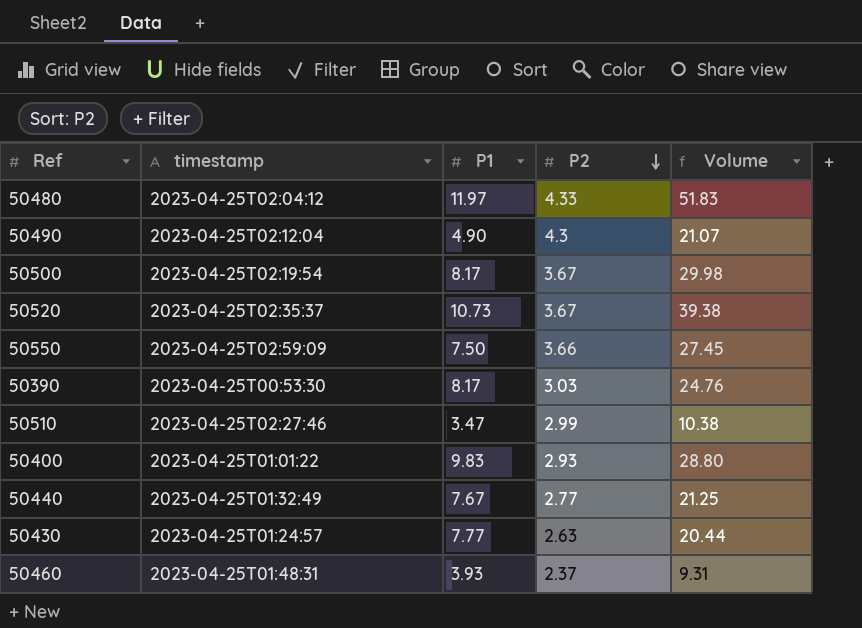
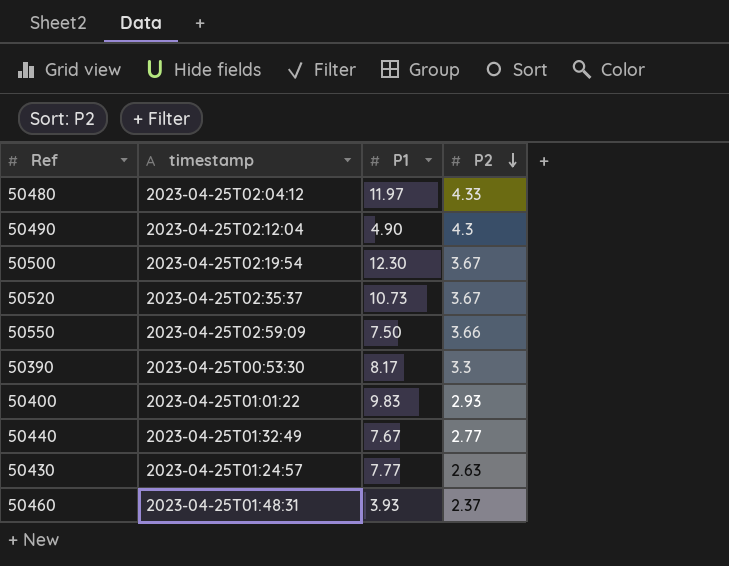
column Volume | formula: [P1] * [P2] -> none
row 50510: 2023-04-25T02:27:46 | 3.47 | 2.99 | 10.38 -> none
50500 | P1: 8.17 -> 12.30
50390 | P2: 3.03 -> 3.3

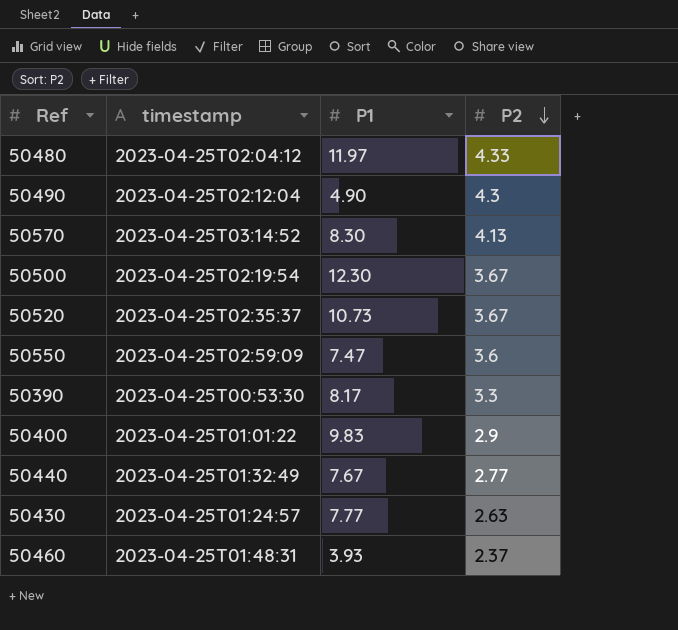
row 50570: none -> 2023-04-25T03:14:52 | 8.30 | 4.13
50550 | P1: 7.50 -> 7.47
50550 | P2: 3.66 -> 3.6
50400 | P2: 2.93 -> 2.9

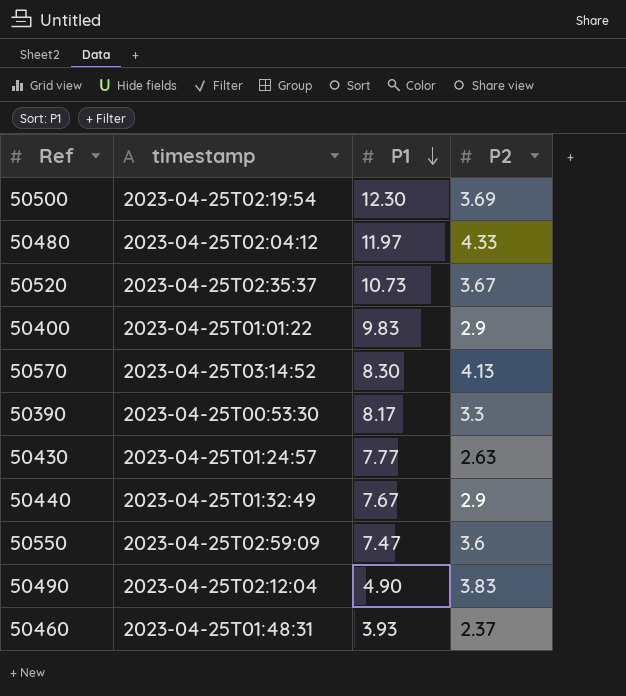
row order: P2 descending -> P1 descending
50500 | P2: 3.67 -> 3.69
50440 | P2: 2.77 -> 2.9
50490 | P2: 4.3 -> 3.83

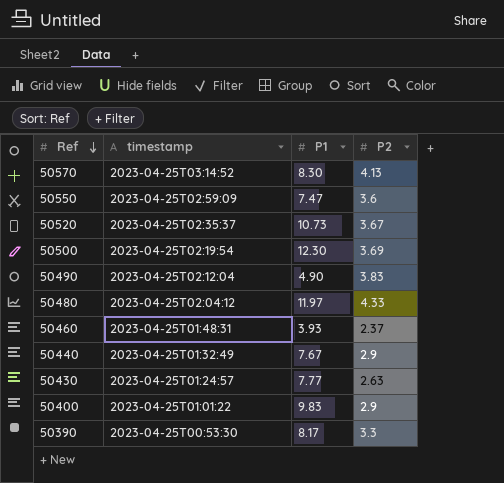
row order: P1 descending -> Ref descending

